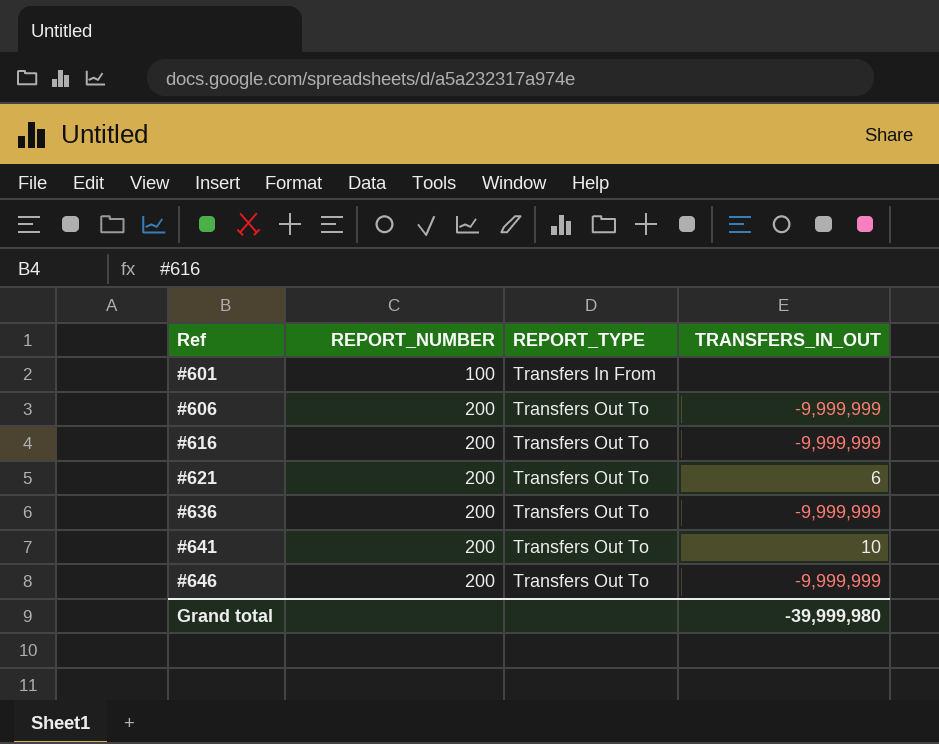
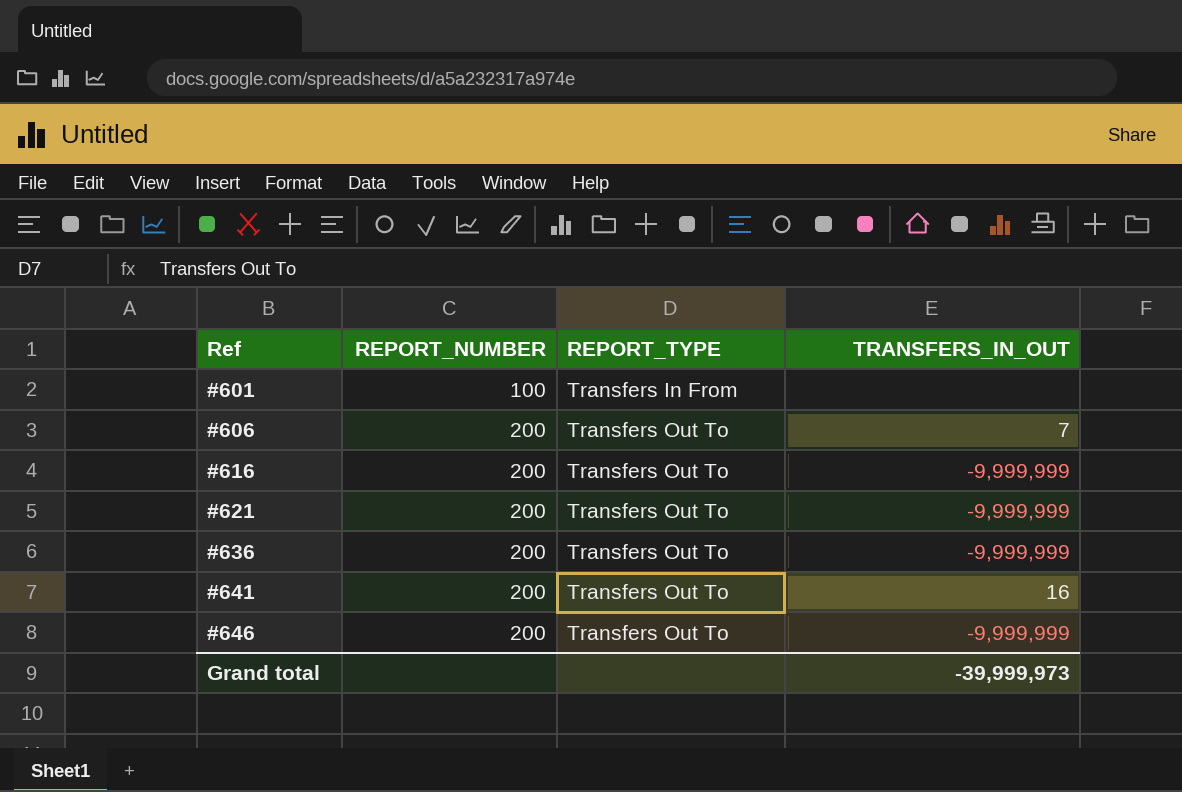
#606 | TRANSFERS_IN_OUT: -9,999,999 -> 7
#621 | TRANSFERS_IN_OUT: 6 -> -9,999,999
#641 | TRANSFERS_IN_OUT: 10 -> 16
Grand total | TRANSFERS_IN_OUT: -39,999,980 -> -39,999,973

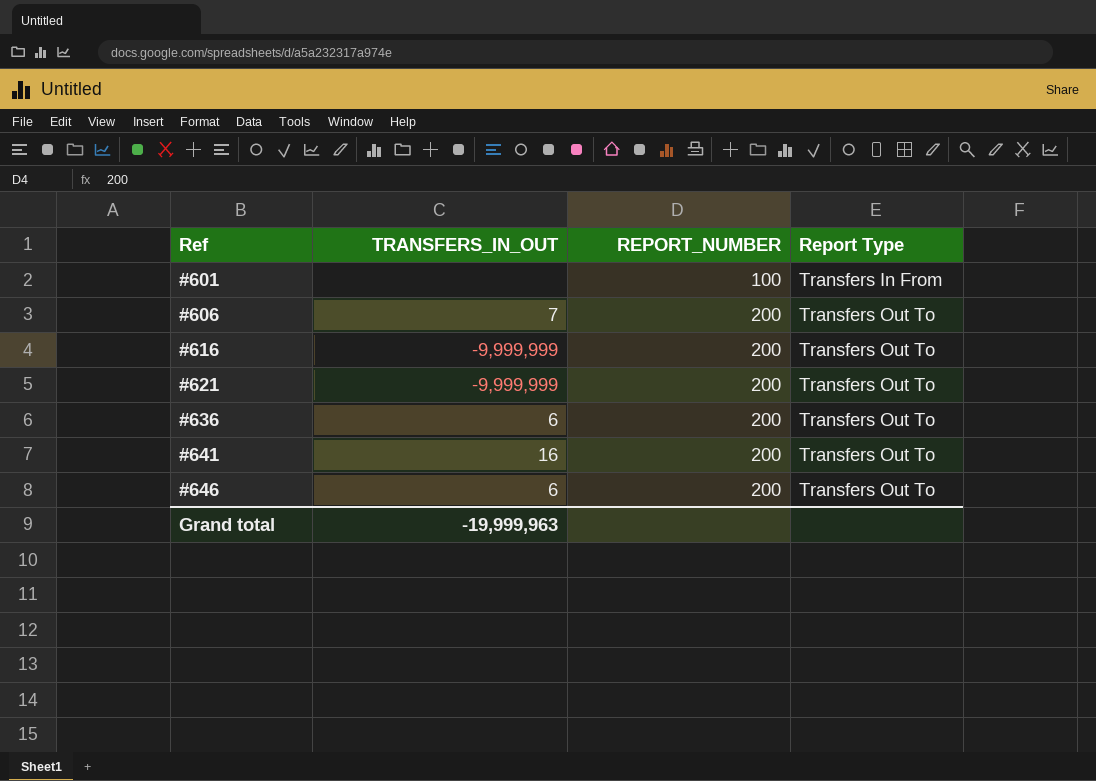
column TRANSFERS_IN_OUT | position: 4 -> 2
column name: REPORT_TYPE -> Report Type
#636 | TRANSFERS_IN_OUT: -9,999,999 -> 6
#646 | TRANSFERS_IN_OUT: -9,999,999 -> 6
Grand total | TRANSFERS_IN_OUT: -39,999,973 -> -19,999,963

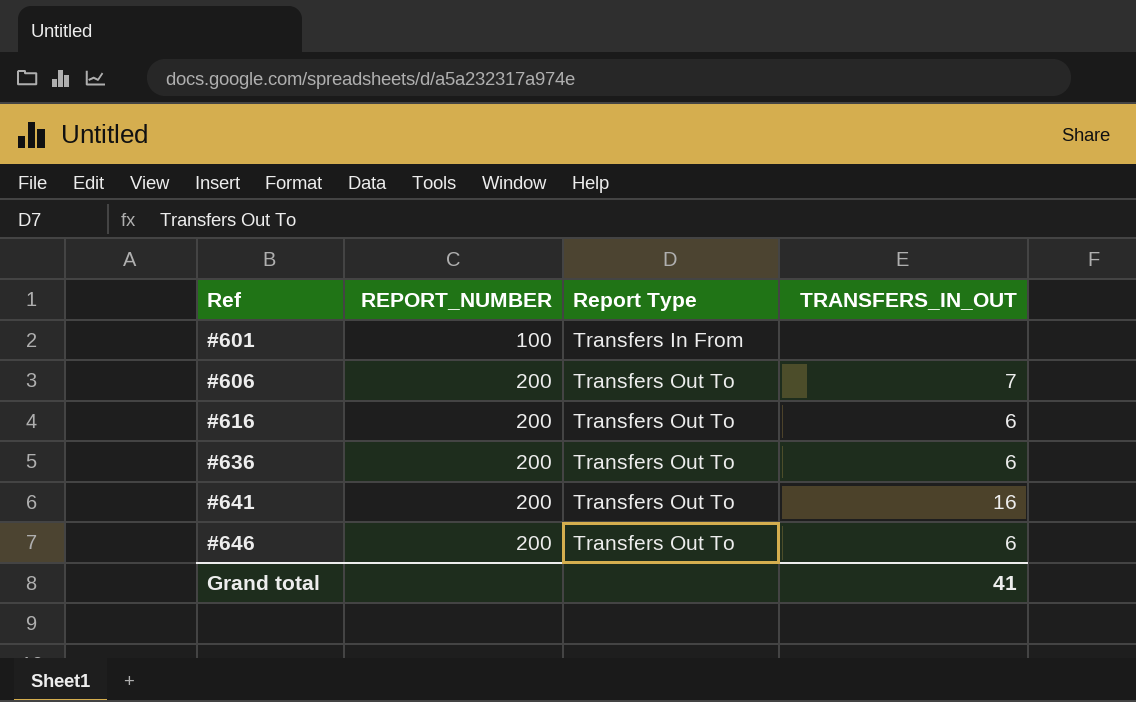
column TRANSFERS_IN_OUT | position: 2 -> 4
row #621: -9,999,999 | 200 | Transfers Out To -> none
#616 | TRANSFERS_IN_OUT: -9,999,999 -> 6
Grand total | TRANSFERS_IN_OUT: -19,999,963 -> 41

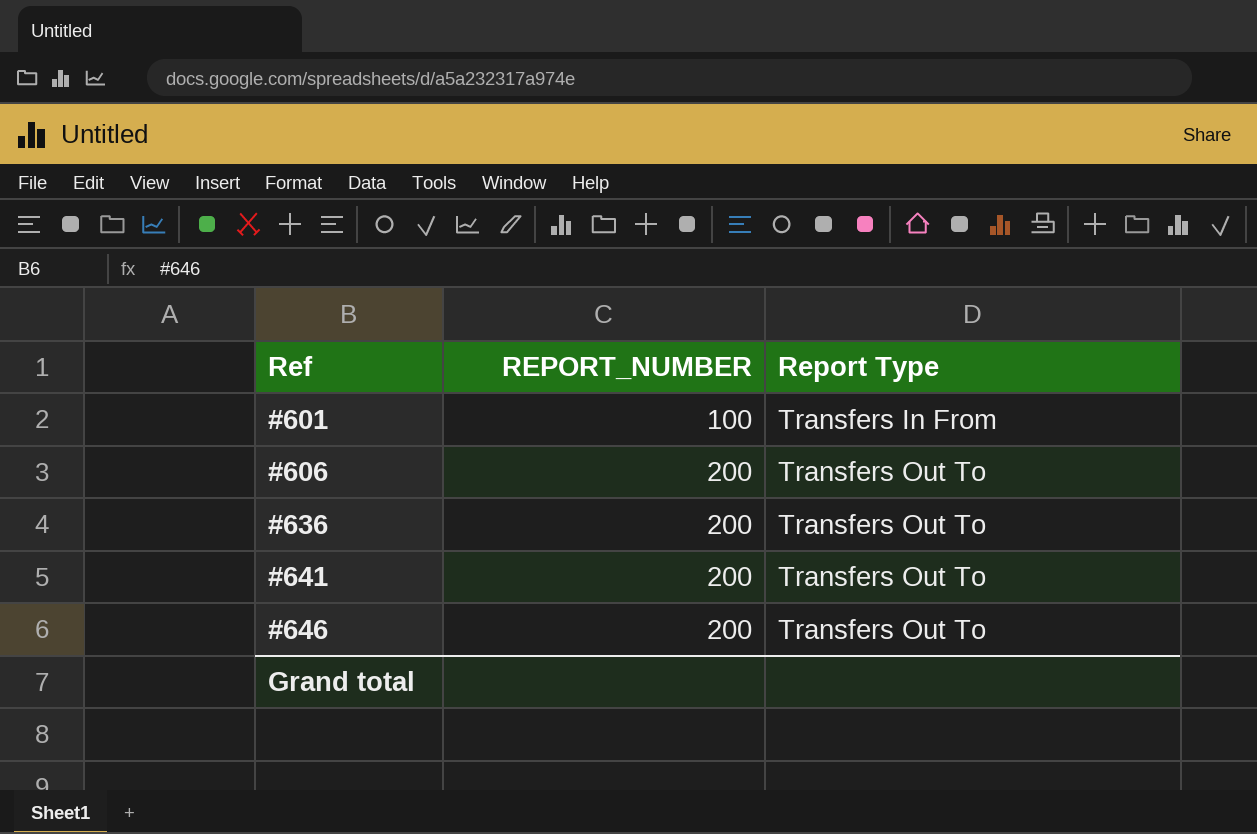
column TRANSFERS_IN_OUT | position: 4 -> none
row #616: 200 | Transfers Out To | 6 -> none

